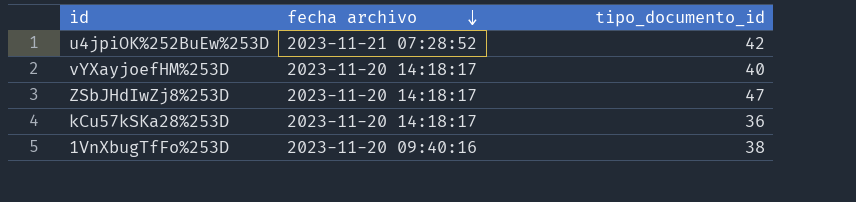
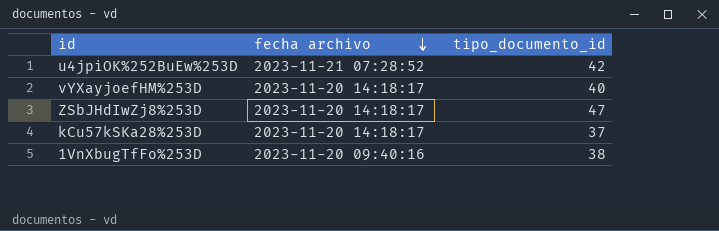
kCu57kSKa28%253D | tipo_documento_id: 36 -> 37

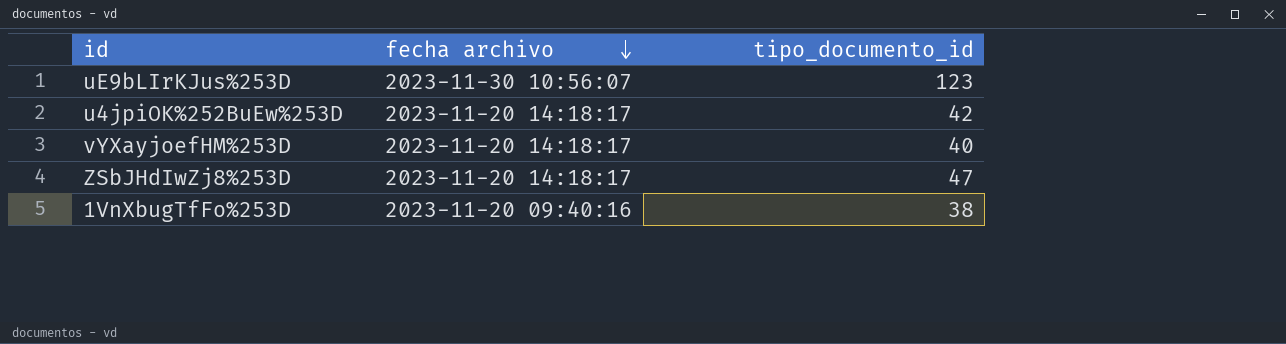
row kCu57kSKa28%253D: 2023-11-20 14:18:17 | 37 -> none
row uE9bLIrKJus%253D: none -> 2023-11-30 10:56:07 | 123
u4jpiOK%252BuEw%253D | fecha archivo: 2023-11-21 07:28:52 -> 2023-11-20 14:18:17

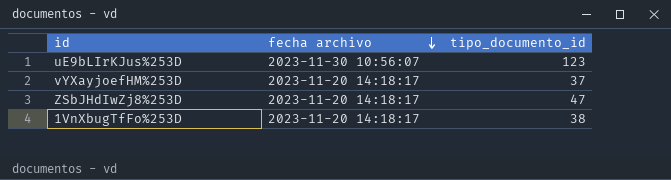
row u4jpiOK%252BuEw%253D: 2023-11-20 14:18:17 | 42 -> none
vYXayjoefHM%253D | tipo_documento_id: 40 -> 37
1VnXbugTfFo%253D | fecha archivo: 2023-11-20 09:40:16 -> 2023-11-20 14:18:17

